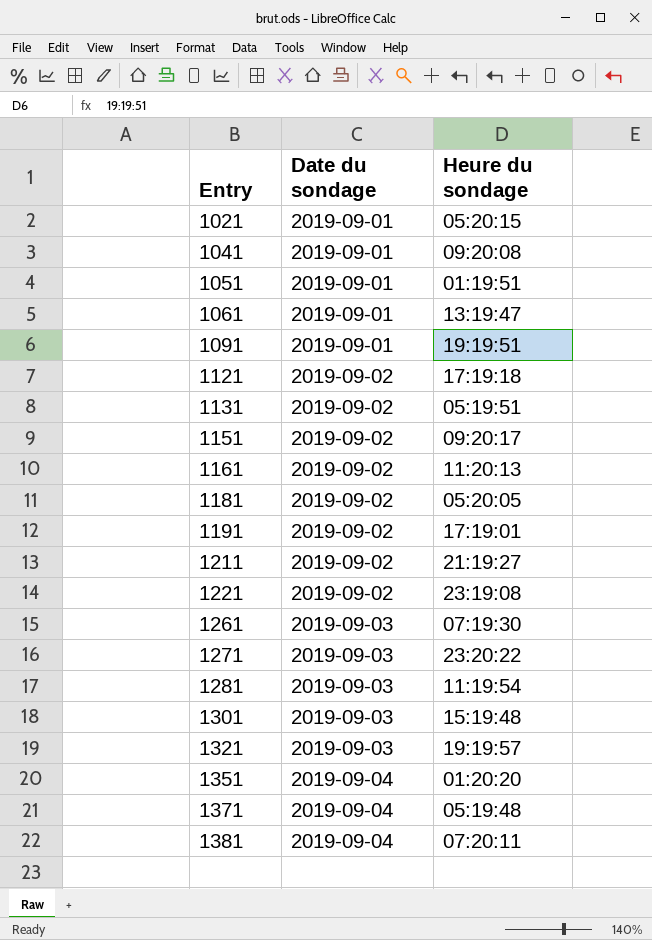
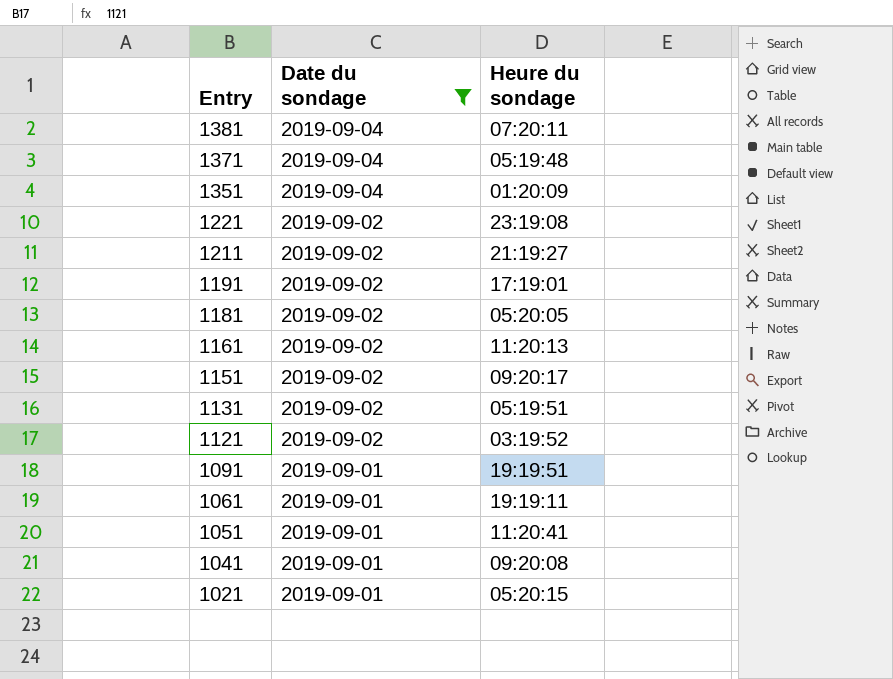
filter: none -> Date du sondage != 2019-09-03
row order: Entry ascending -> Entry descending
1351 | Heure du sondage: 01:20:20 -> 01:20:09
1121 | Heure du sondage: 17:19:18 -> 03:19:52
1061 | Heure du sondage: 13:19:47 -> 19:19:11
1051 | Heure du sondage: 01:19:51 -> 11:20:41

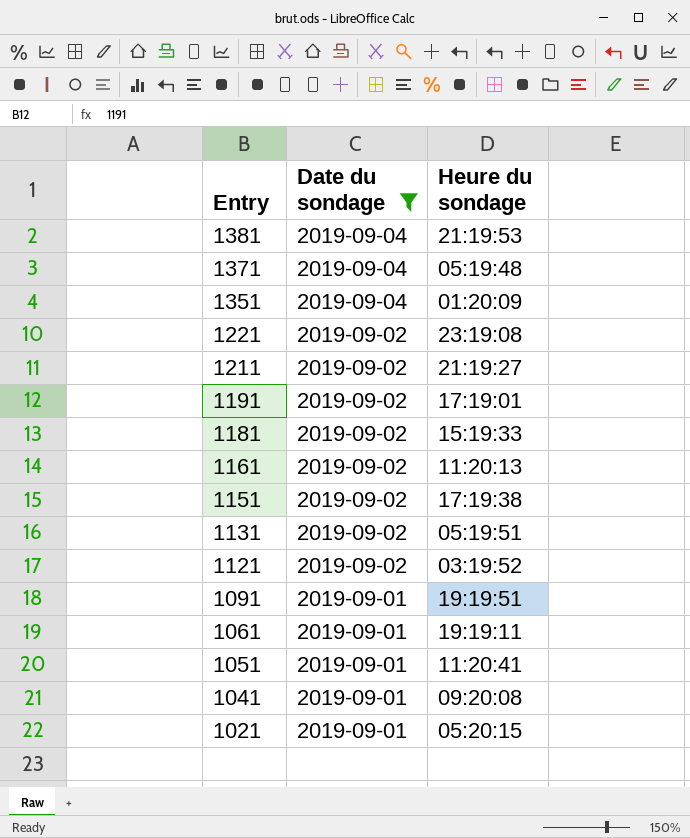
1381 | Heure du sondage: 07:20:11 -> 21:19:53
1181 | Heure du sondage: 05:20:05 -> 15:19:33
1151 | Heure du sondage: 09:20:17 -> 17:19:38

